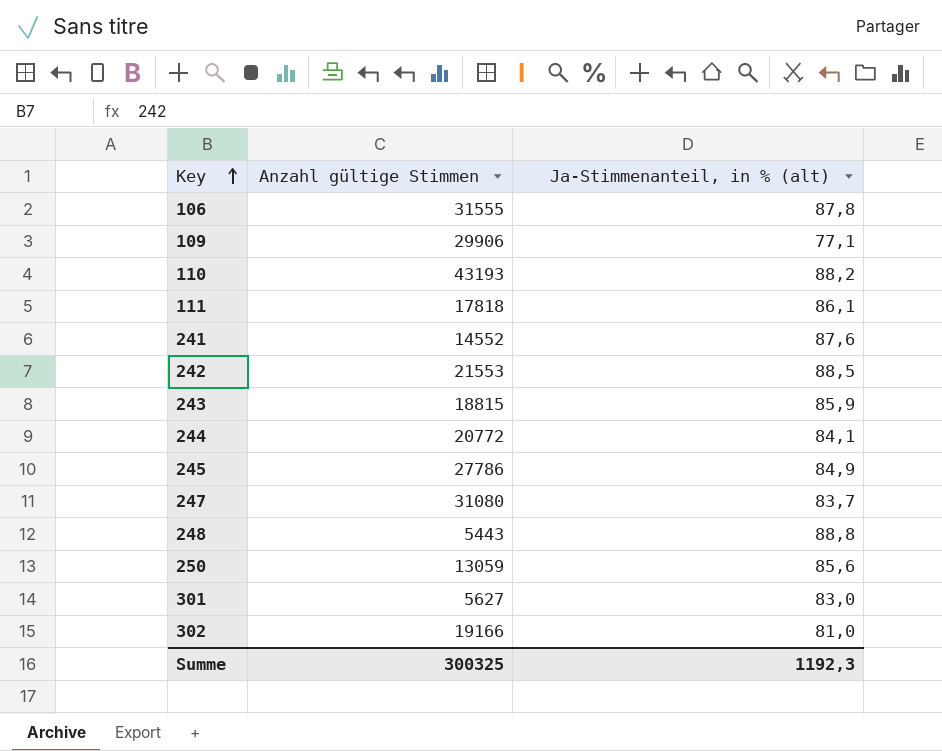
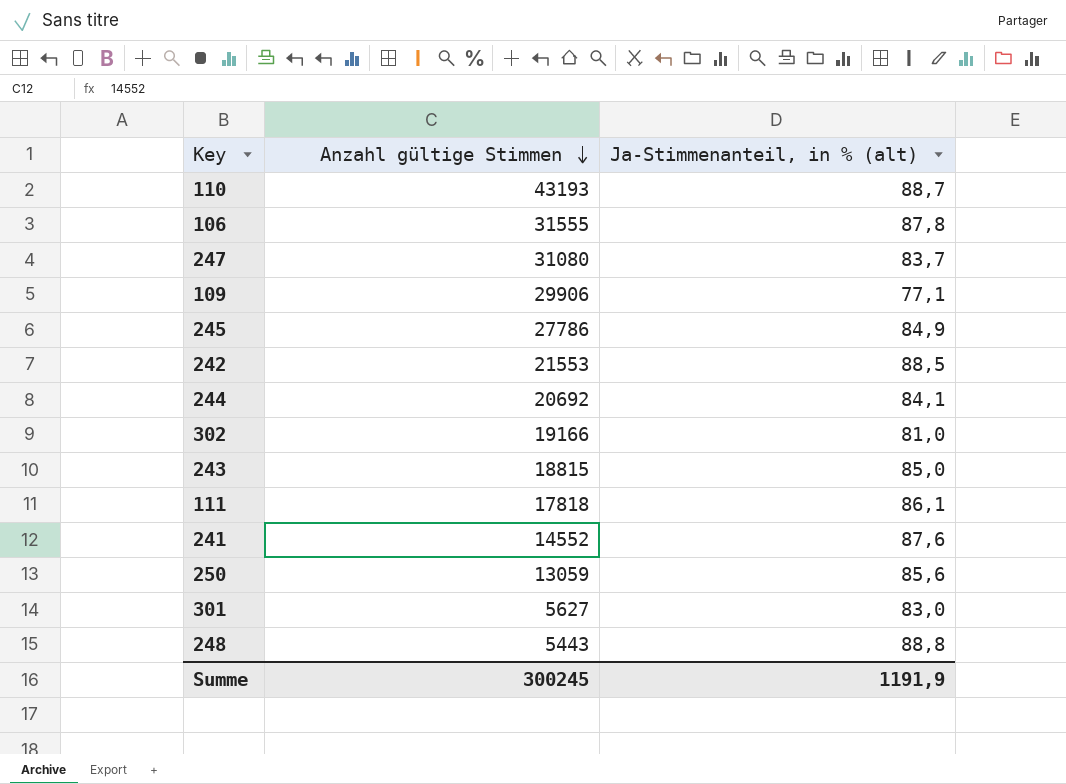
row order: Key ascending -> Anzahl gültige Stimmen descending
110 | Ja-Stimmenanteil, in % (alt): 88,2 -> 88,7
244 | Anzahl gültige Stimmen: 20772 -> 20692
243 | Ja-Stimmenanteil, in % (alt): 85,9 -> 85,0
Summe | Anzahl gültige Stimmen: 300325 -> 300245
Summe | Ja-Stimmenanteil, in % (alt): 1192,3 -> 1191,9

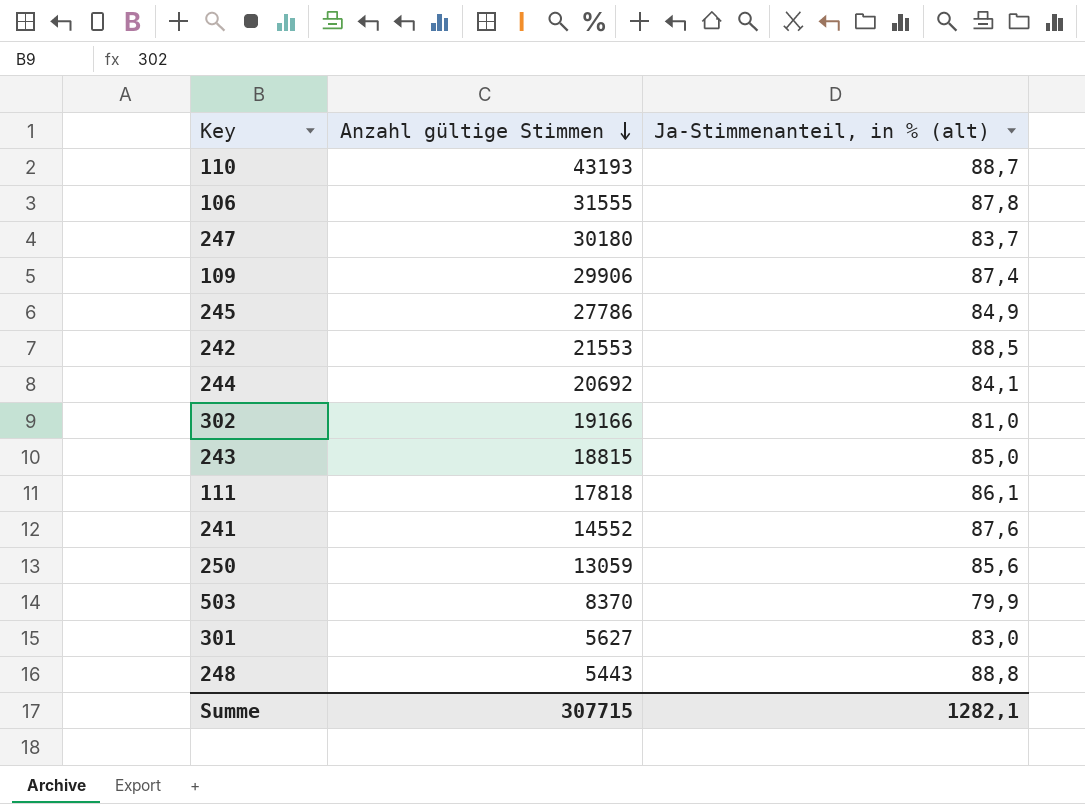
247 | Anzahl gültige Stimmen: 31080 -> 30180
109 | Ja-Stimmenanteil, in % (alt): 77,1 -> 87,4
row 503: none -> 8370 | 79,9
Summe | Anzahl gültige Stimmen: 300245 -> 307715
Summe | Ja-Stimmenanteil, in % (alt): 1191,9 -> 1282,1

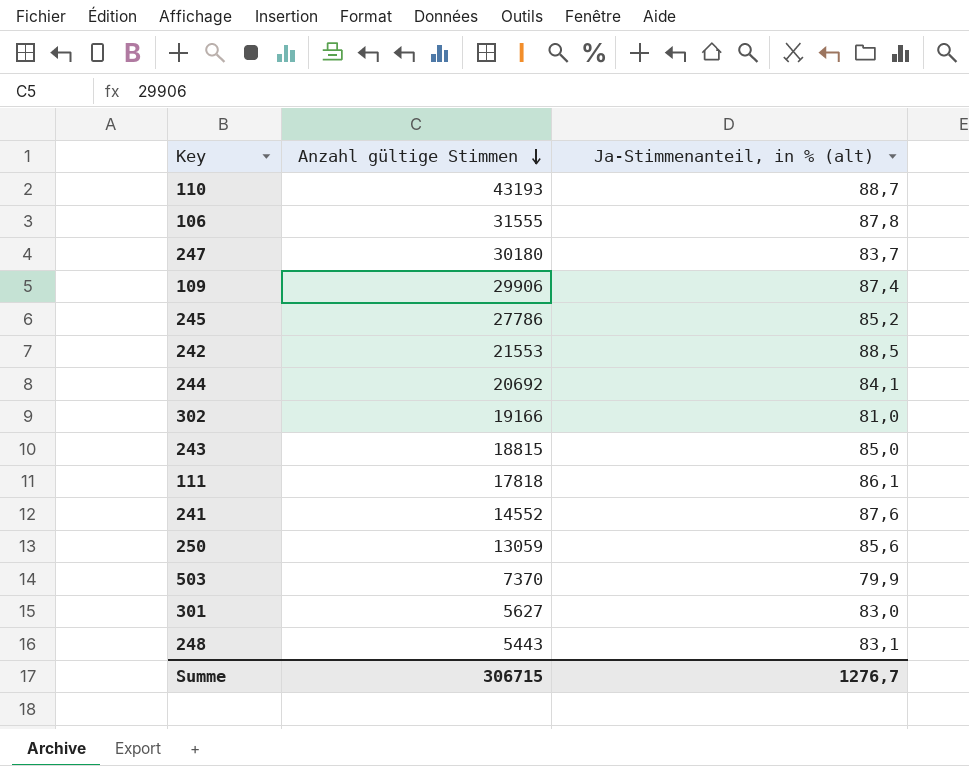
245 | Ja-Stimmenanteil, in % (alt): 84,9 -> 85,2
503 | Anzahl gültige Stimmen: 8370 -> 7370
248 | Ja-Stimmenanteil, in % (alt): 88,8 -> 83,1
Summe | Anzahl gültige Stimmen: 307715 -> 306715
Summe | Ja-Stimmenanteil, in % (alt): 1282,1 -> 1276,7

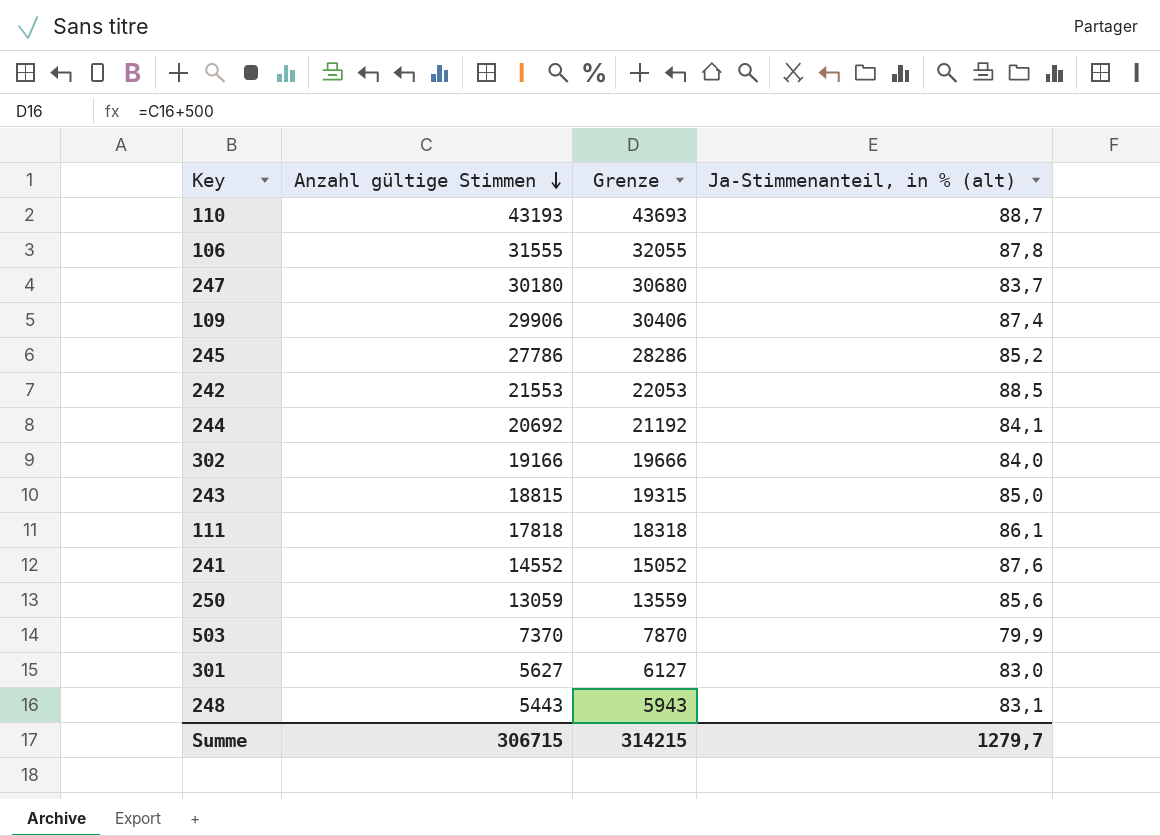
column Grenze | formula: none -> [Anzahl gültige Stimmen] + 500
302 | Ja-Stimmenanteil, in % (alt): 81,0 -> 84,0
Summe | Ja-Stimmenanteil, in % (alt): 1276,7 -> 1279,7

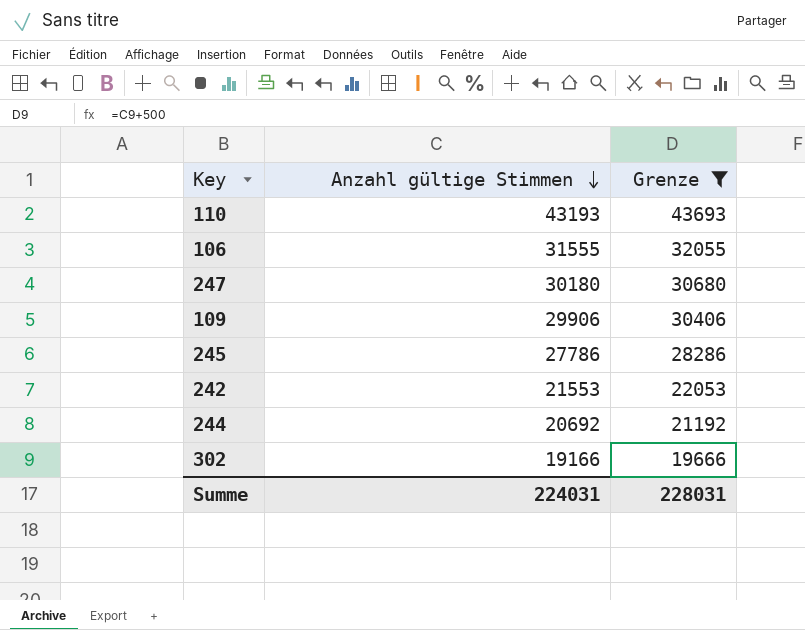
filter: none -> Grenze >= 19666
column Ja-Stimmenanteil, in % (alt) | position: 4 -> none
Summe | Anzahl gültige Stimmen: 306715 -> 224031
Summe | Grenze: 314215 -> 228031

